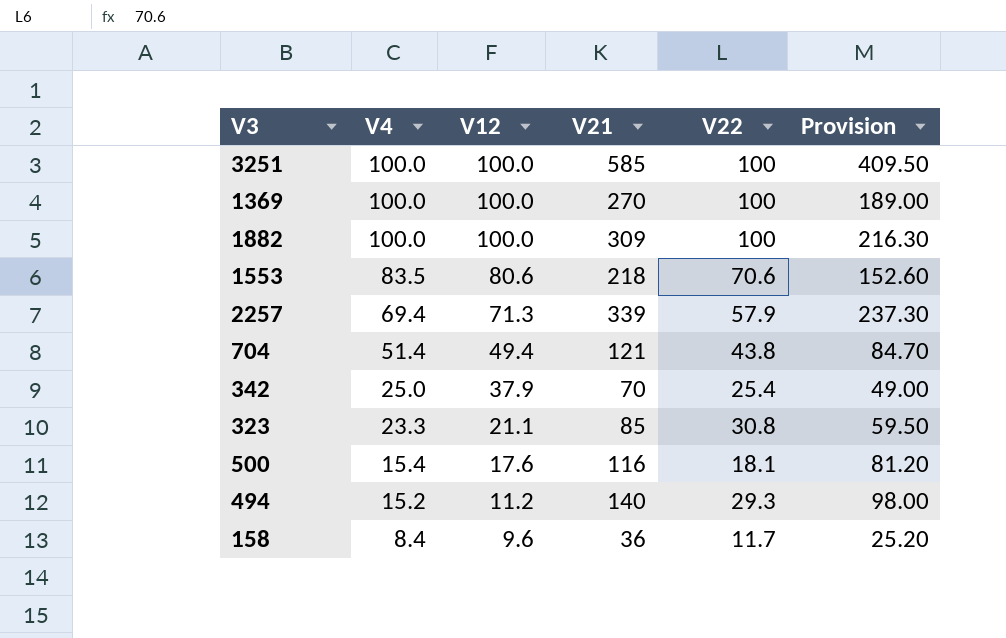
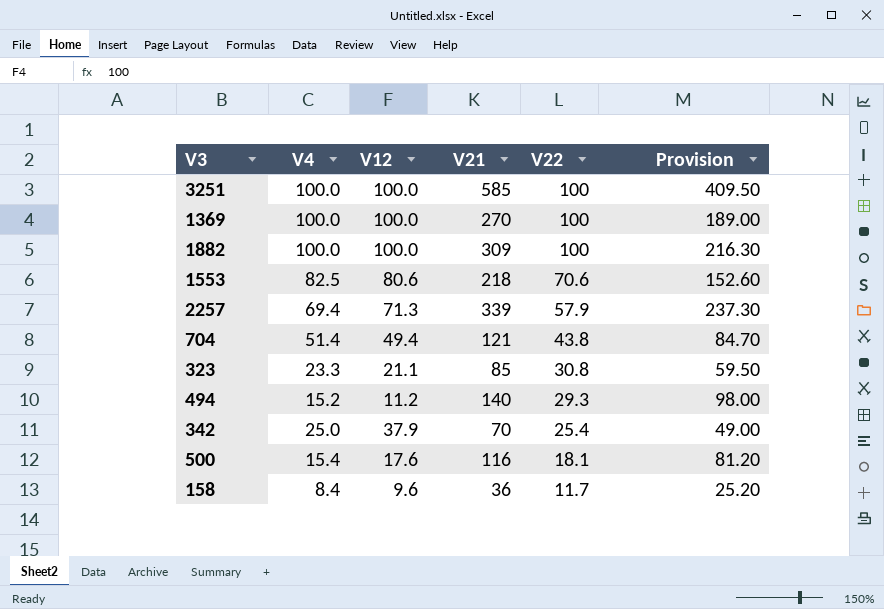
row order: V4 descending -> V22 descending
1553 | V4: 83.5 -> 82.5

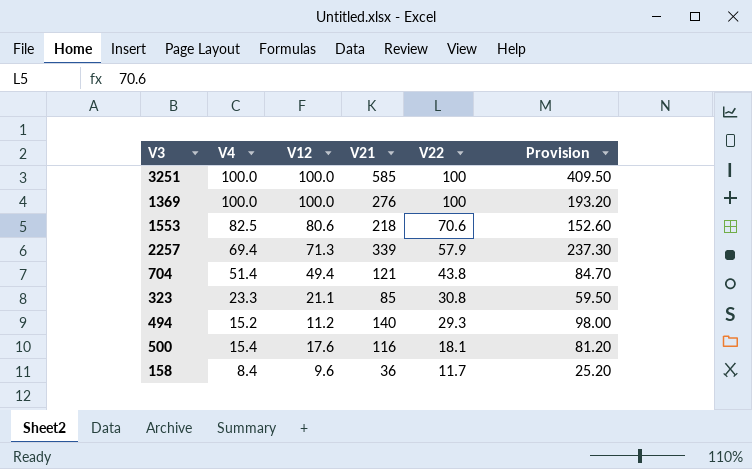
row 1882: 100.0 | 100.0 | 309 | 100 | 216.30 -> none
row 342: 25.0 | 37.9 | 70 | 25.4 | 49.00 -> none
1369 | V21: 270 -> 276
1369 | Provision: 189.00 -> 193.20

